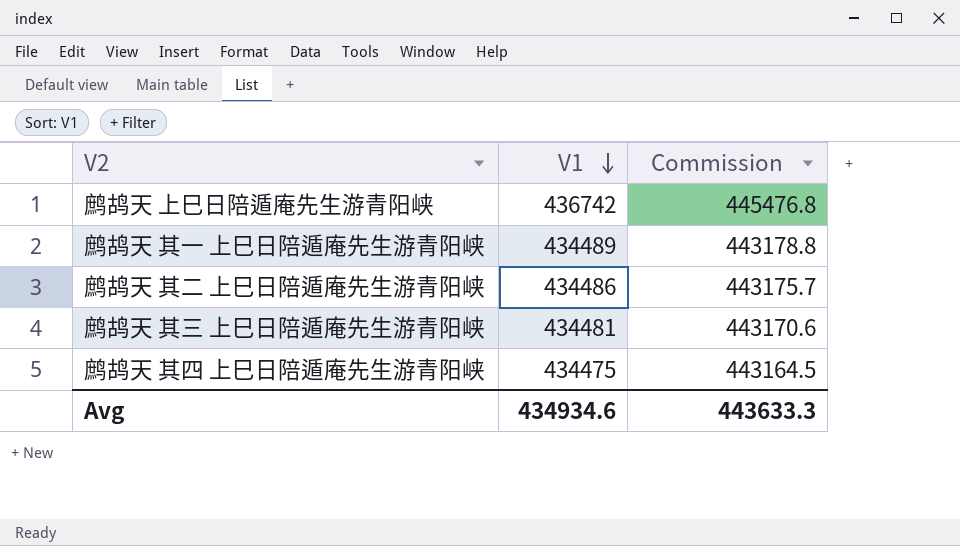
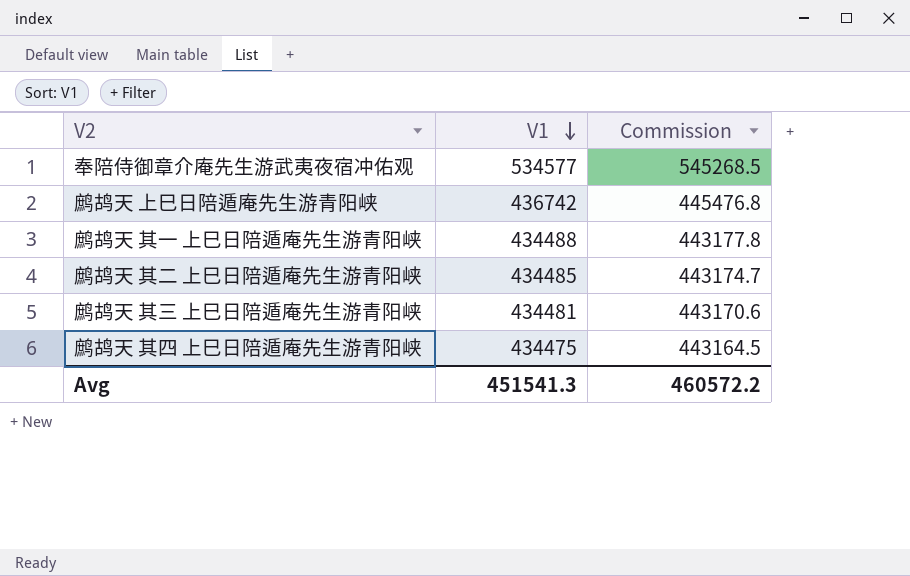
row 奉陪侍御章介庵先生游武夷夜宿冲佑观: none -> 534577 | 545268.5
鹧鸪天 其一 上巳日陪遁庵先生游青阳峡 | V1: 434489 -> 434488
鹧鸪天 其一 上巳日陪遁庵先生游青阳峡 | Commission: 443178.8 -> 443177.8
鹧鸪天 其二 上巳日陪遁庵先生游青阳峡 | V1: 434486 -> 434485
鹧鸪天 其二 上巳日陪遁庵先生游青阳峡 | Commission: 443175.7 -> 443174.7
Avg | V1: 434934.6 -> 451541.3
Avg | Commission: 443633.3 -> 460572.2

